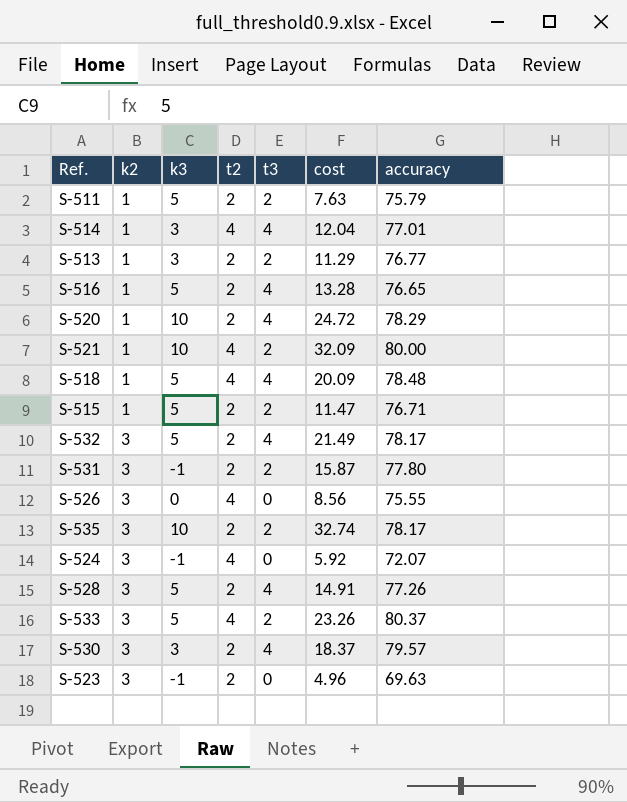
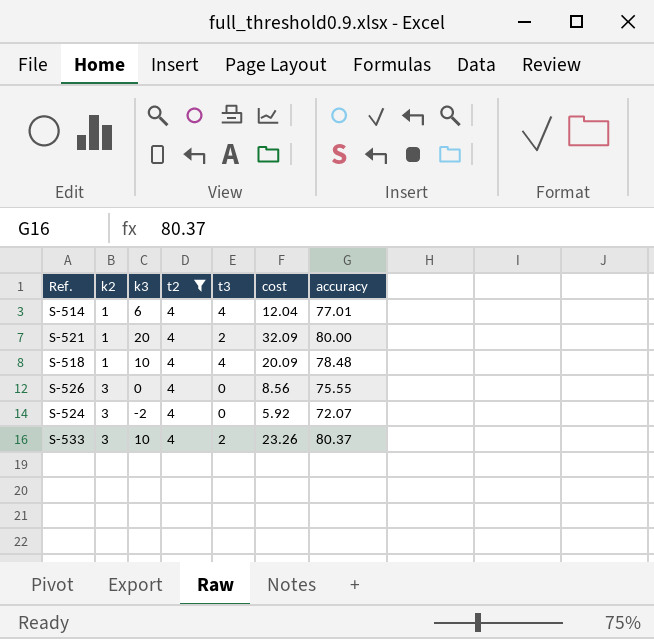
filter: none -> t2 = 4
S-514 | k3: 3 -> 6
S-521 | k3: 10 -> 20
S-518 | k3: 5 -> 10
S-524 | k3: -1 -> -2
S-533 | k3: 5 -> 10

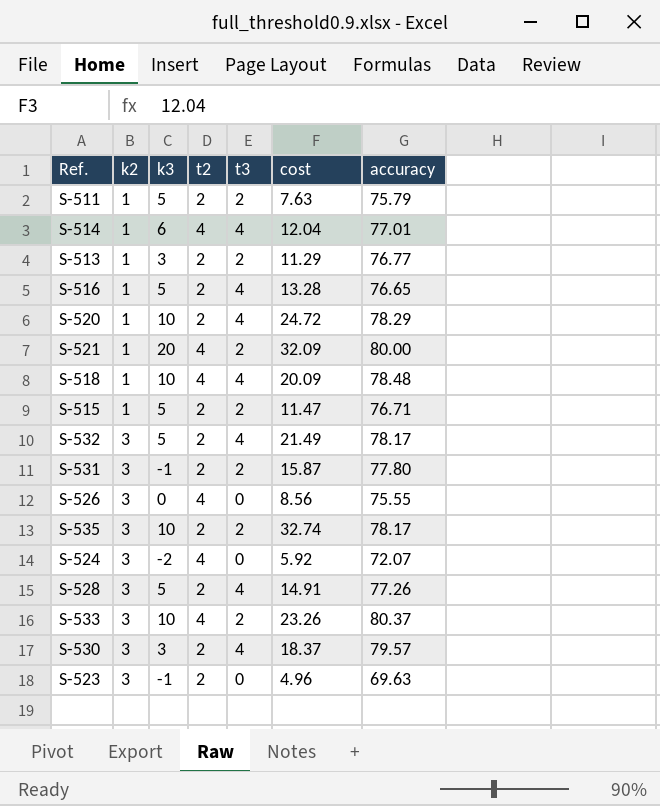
filter: t2 = 4 -> none

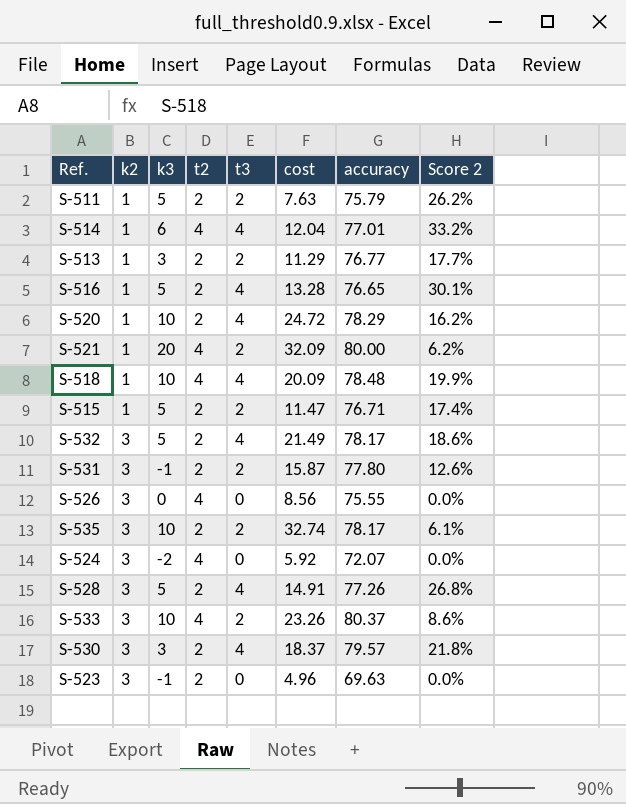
column Score 2 | formula: none -> [t3] / [cost]

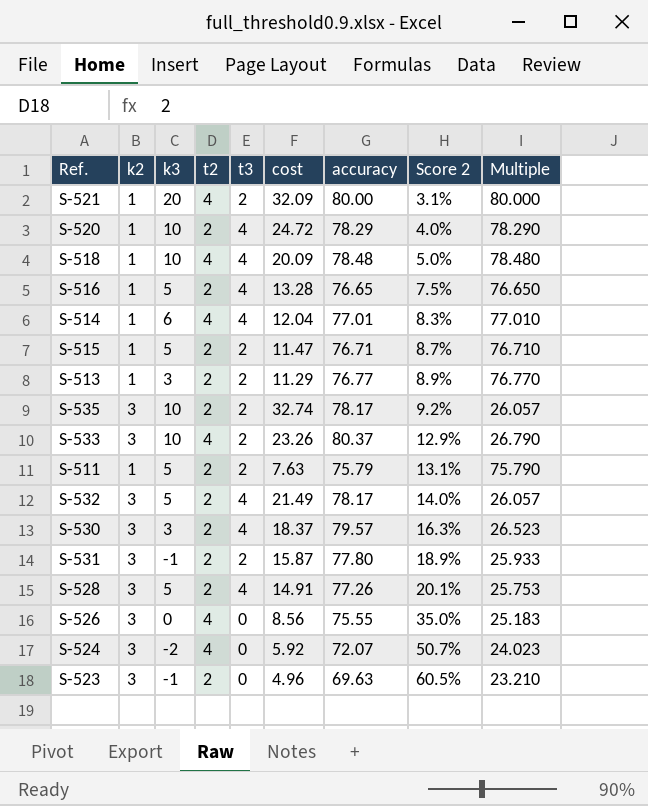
row order: k2 ascending -> Score 2 ascending
column Score 2 | formula: [t3] / [cost] -> [k2] / [cost]
column Multiple | formula: none -> [accuracy] / [k2]

